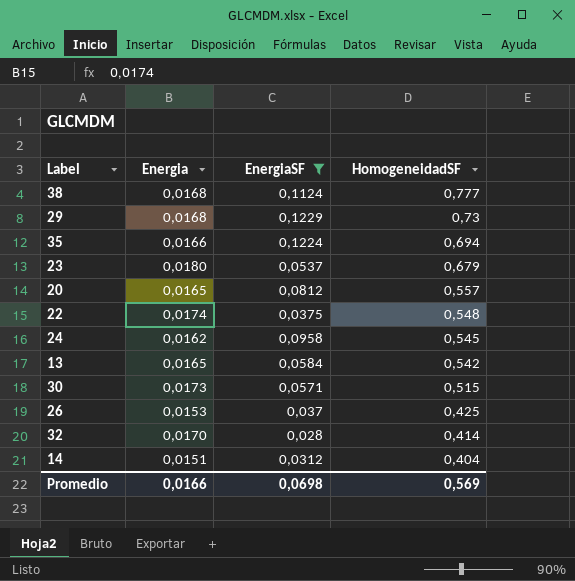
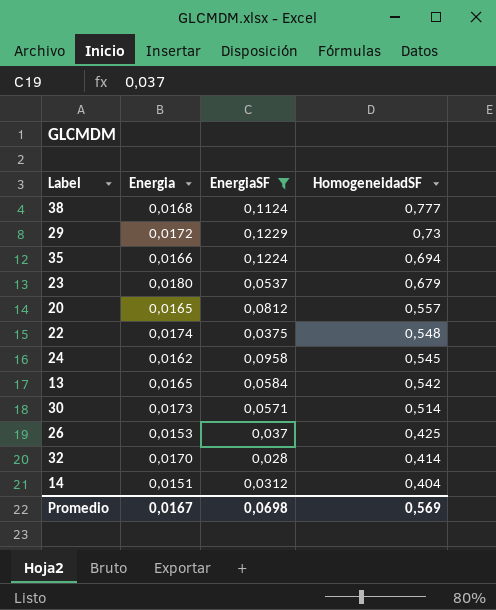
29 | Energia: 0,0168 -> 0,0172
30 | HomogeneidadSF: 0,515 -> 0,514
Promedio | Energia: 0,0166 -> 0,0167

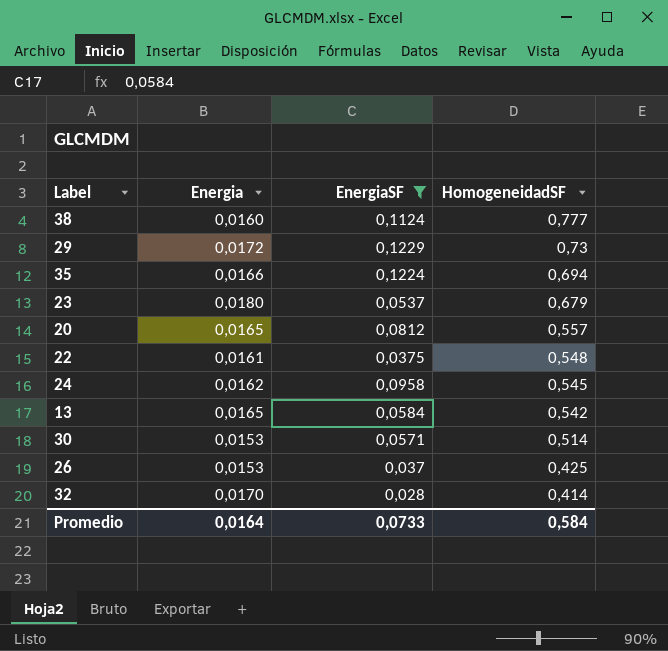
row 14: 0,0151 | 0,0312 | 0,404 -> none
38 | Energia: 0,0168 -> 0,0160
22 | Energia: 0,0174 -> 0,0161
30 | Energia: 0,0173 -> 0,0153
Promedio | Energia: 0,0167 -> 0,0164
Promedio | EnergiaSF: 0,0698 -> 0,0733
Promedio | HomogeneidadSF: 0,569 -> 0,584

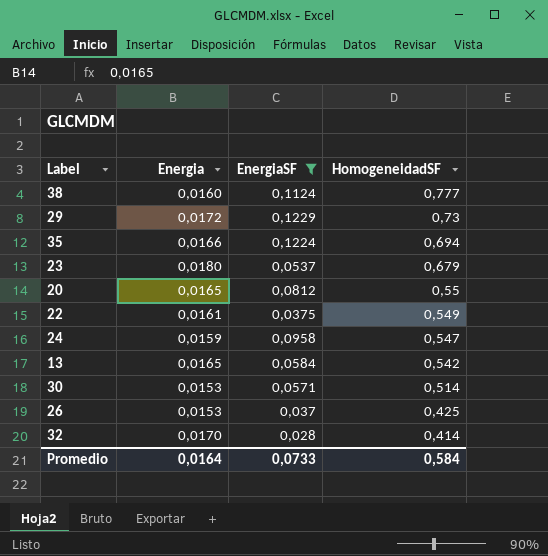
20 | HomogeneidadSF: 0,557 -> 0,55
22 | HomogeneidadSF: 0,548 -> 0,549
24 | Energia: 0,0162 -> 0,0159
24 | HomogeneidadSF: 0,545 -> 0,547

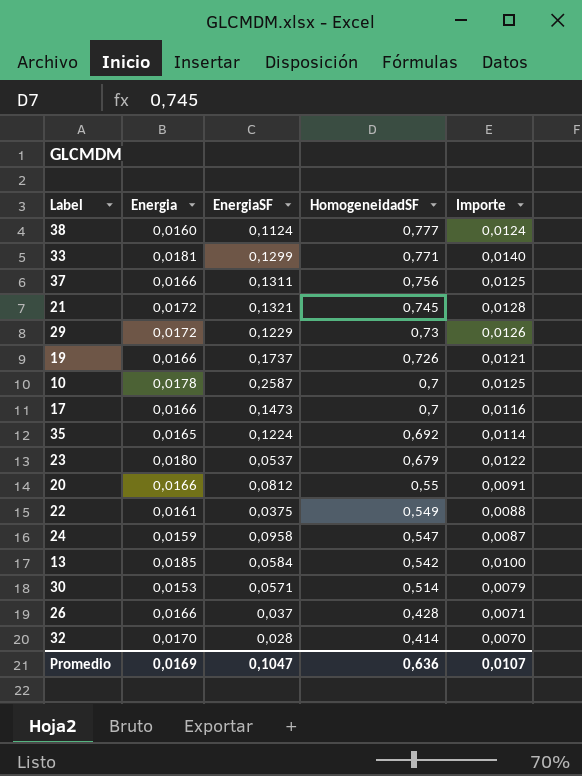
filter: EnergiaSF <= 0,1229 -> none
column Importe | formula: none -> [Energia] * [HomogeneidadSF]
35 | Energia: 0,0166 -> 0,0165
35 | HomogeneidadSF: 0,694 -> 0,692
20 | Energia: 0,0165 -> 0,0166
13 | Energia: 0,0165 -> 0,0185
26 | Energia: 0,0153 -> 0,0166
26 | HomogeneidadSF: 0,425 -> 0,428
Promedio | Energia: 0,0164 -> 0,0169
Promedio | EnergiaSF: 0,0733 -> 0,1047
Promedio | HomogeneidadSF: 0,584 -> 0,636

